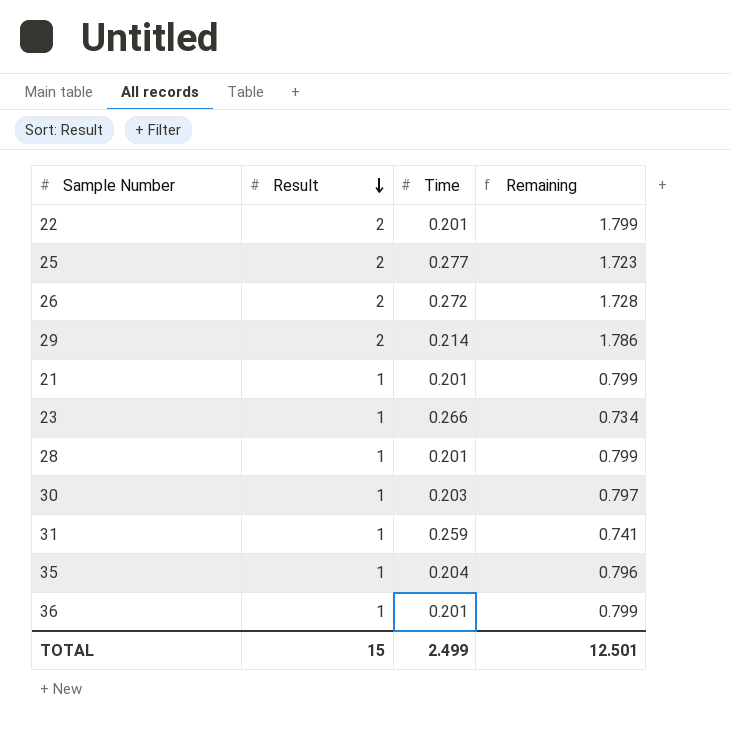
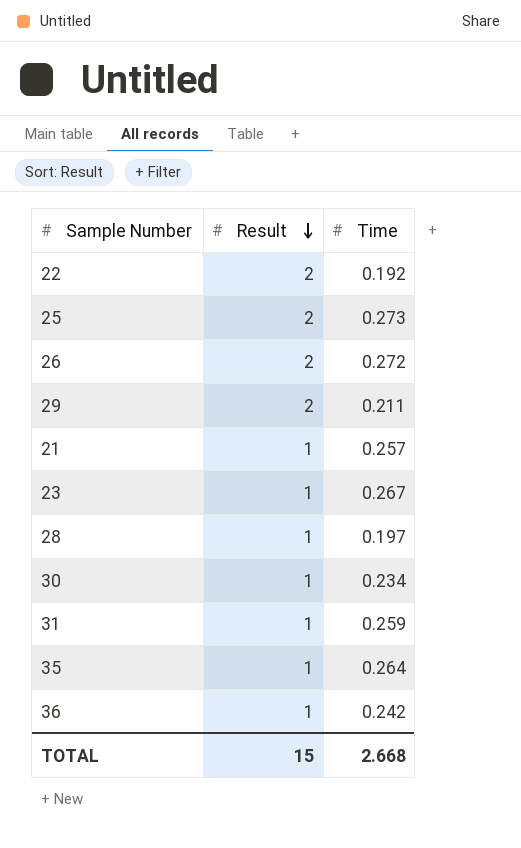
column Remaining | formula: [Result] - [Time] -> none
22 | Time: 0.201 -> 0.192
25 | Time: 0.277 -> 0.273
29 | Time: 0.214 -> 0.211
21 | Time: 0.201 -> 0.257
23 | Time: 0.266 -> 0.267
28 | Time: 0.201 -> 0.197
30 | Time: 0.203 -> 0.234
35 | Time: 0.204 -> 0.264
36 | Time: 0.201 -> 0.242
TOTAL | Time: 2.499 -> 2.668

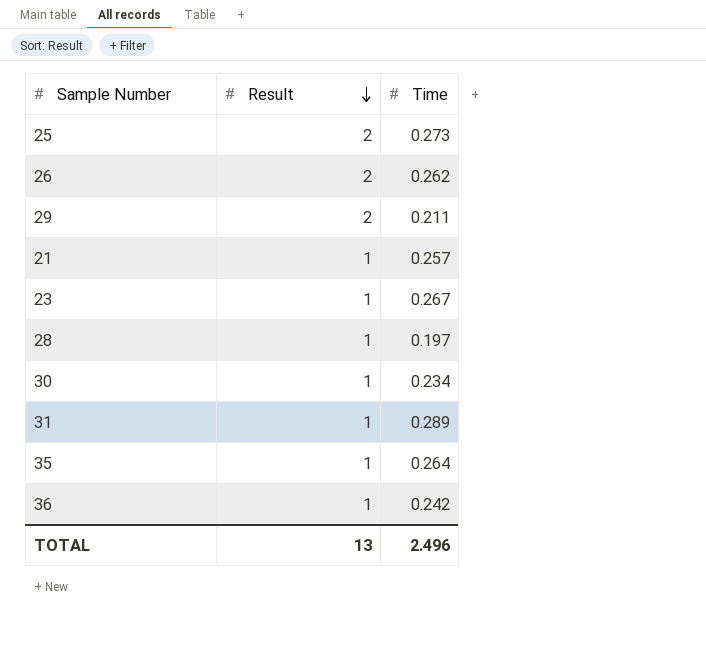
row 22: 2 | 0.192 -> none
26 | Time: 0.272 -> 0.262
31 | Time: 0.259 -> 0.289
TOTAL | Result: 15 -> 13
TOTAL | Time: 2.668 -> 2.496

